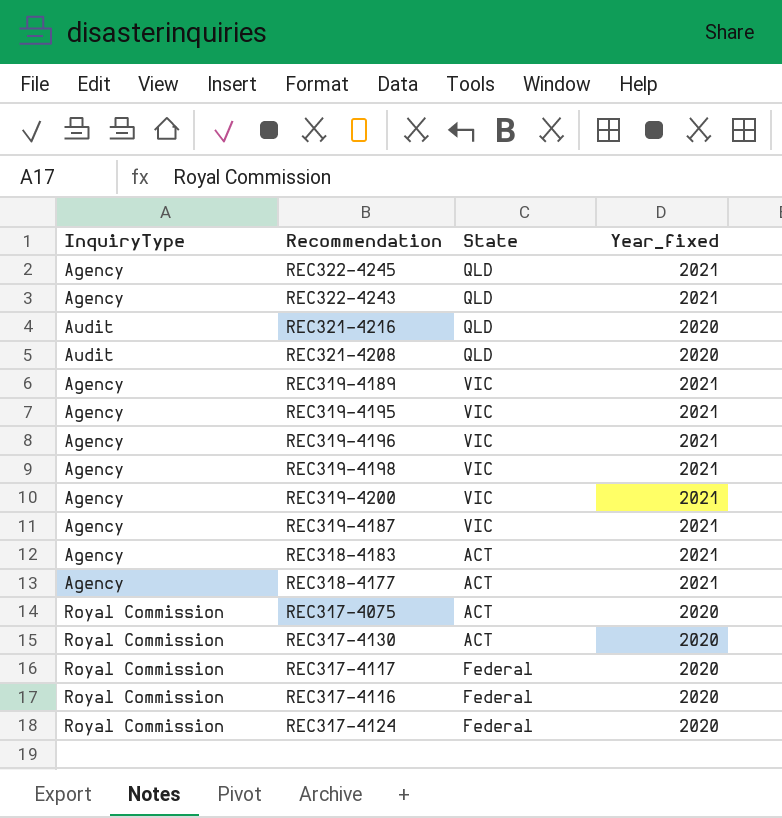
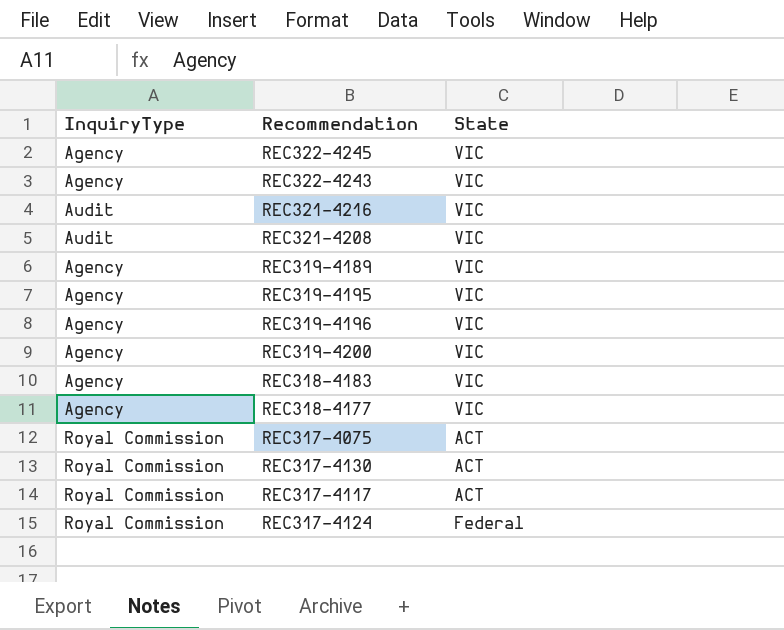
column Year_fixed | position: 4 -> none
row REC319-4198: Agency | VIC | 2021 -> none
row REC319-4187: Agency | VIC | 2021 -> none
row REC317-4116: Royal Commission | Federal | 2020 -> none
REC322-4245 | State: QLD -> VIC
REC322-4243 | State: QLD -> VIC
REC321-4216 | State: QLD -> VIC
REC321-4208 | State: QLD -> VIC
REC318-4183 | State: ACT -> VIC
REC318-4177 | State: ACT -> VIC
REC317-4117 | State: Federal -> ACT

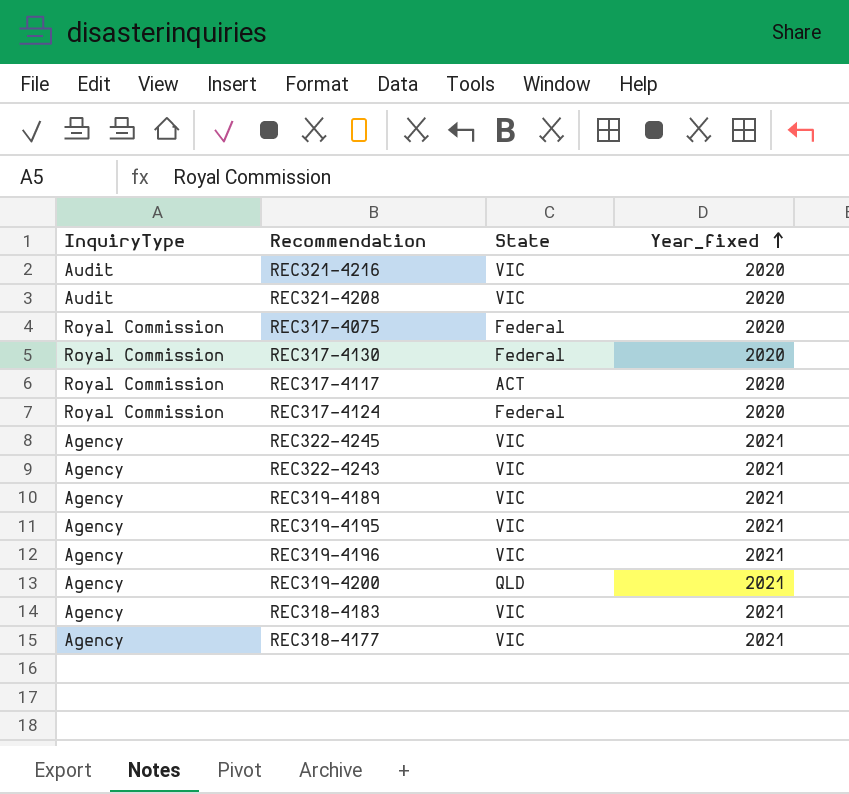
row order: none -> Year_fixed ascending
column Year_fixed | position: none -> 4
REC317-4075 | State: ACT -> Federal
REC317-4130 | State: ACT -> Federal
REC319-4200 | State: VIC -> QLD

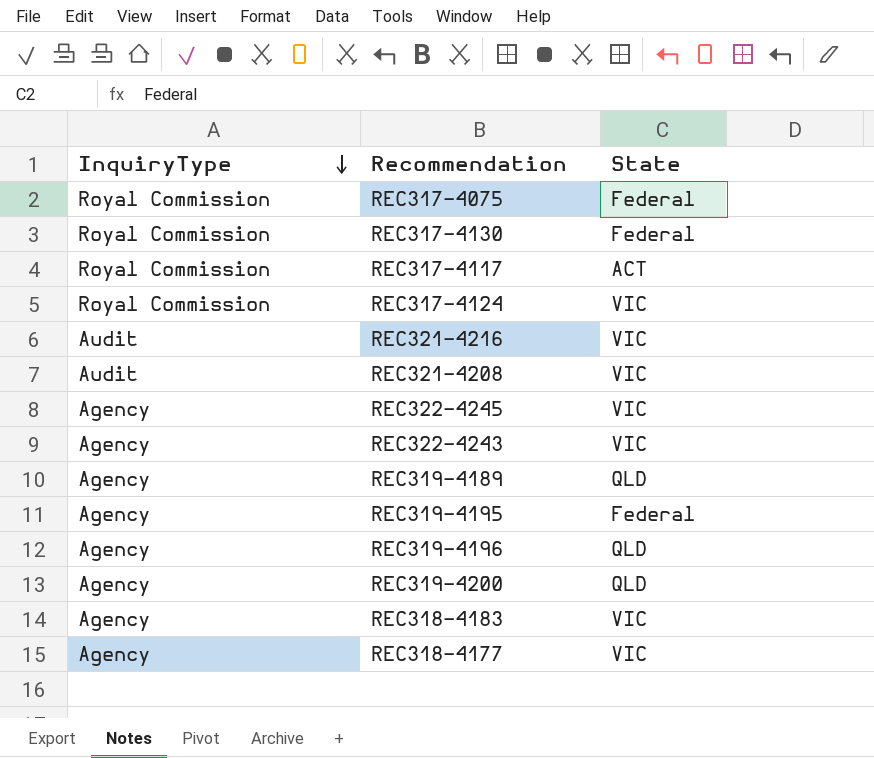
row order: Year_fixed ascending -> InquiryType descending
column Year_fixed | position: 4 -> none
REC317-4124 | State: Federal -> VIC
REC319-4189 | State: VIC -> QLD
REC319-4195 | State: VIC -> Federal
REC319-4196 | State: VIC -> QLD

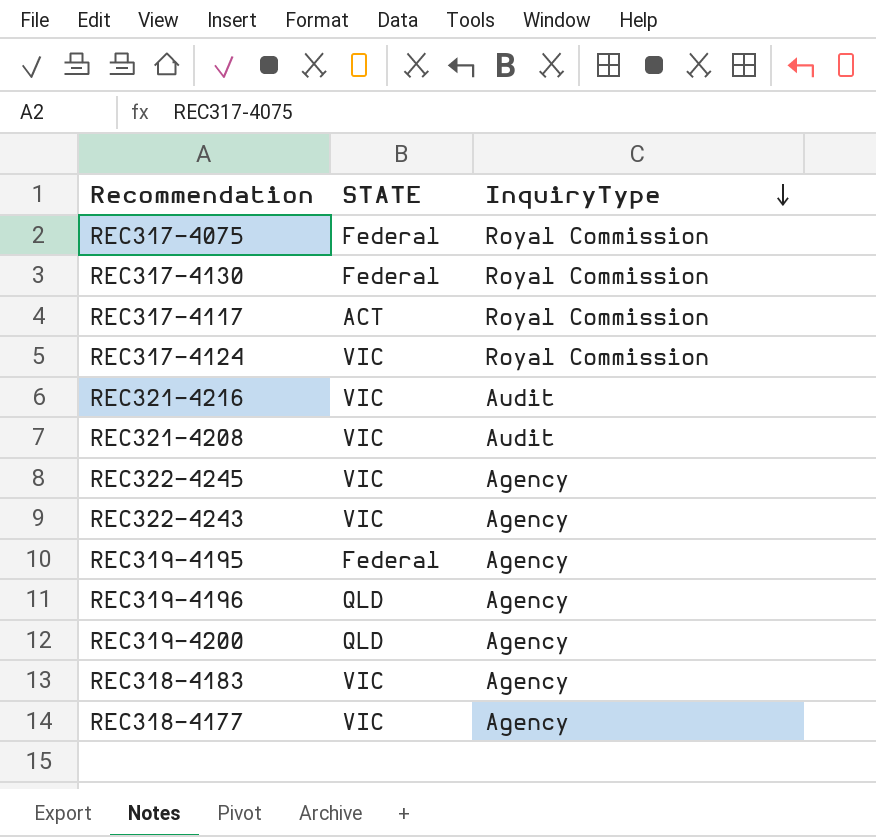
column name: State -> STATE
column InquiryType | position: 1 -> 3
row REC319-4189: Agency | QLD -> none

